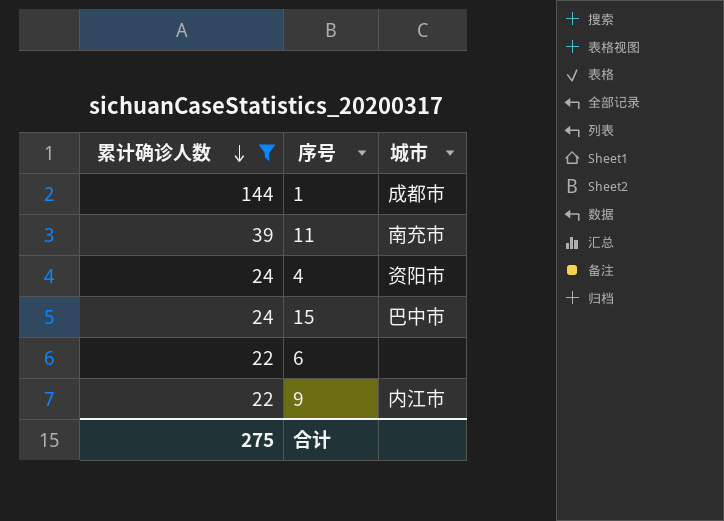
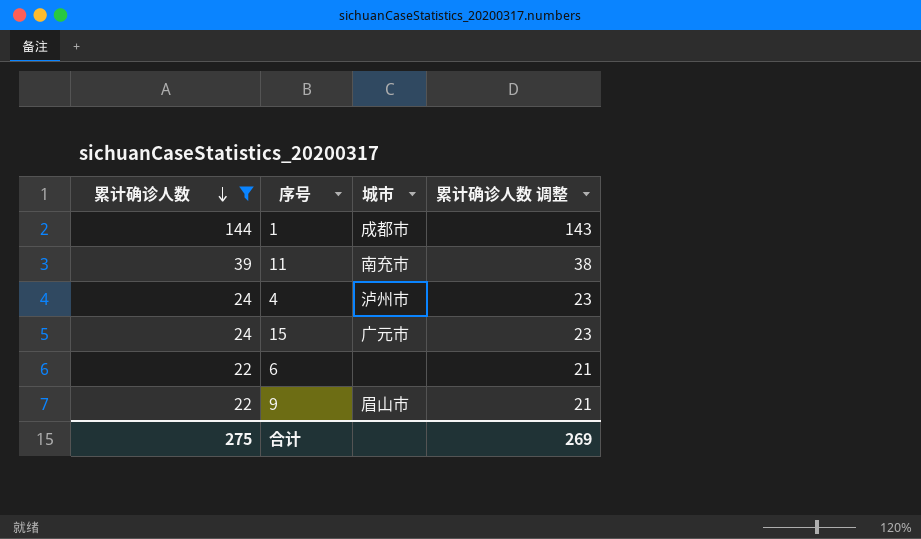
column 累计确诊人数 调整 | formula: none -> [累计确诊人数] - 1
4 | 城市: 资阳市 -> 泸州市
15 | 城市: 巴中市 -> 广元市
9 | 城市: 内江市 -> 眉山市

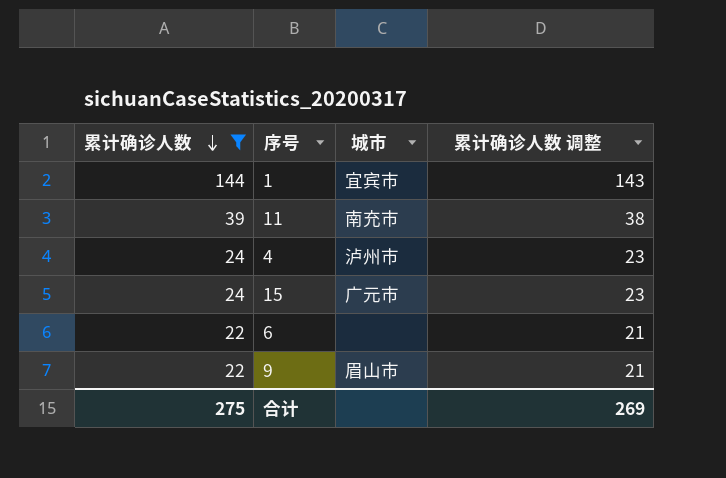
1 | 城市: 成都市 -> 宜宾市

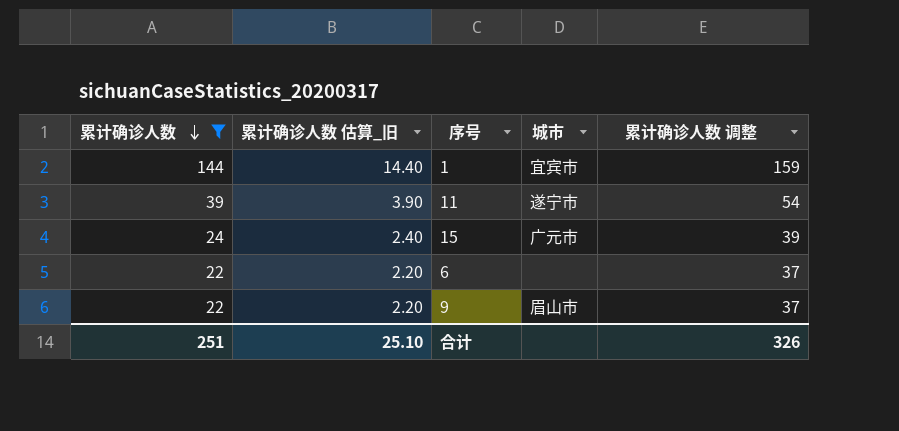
column 累计确诊人数 估算_旧 | formula: none -> [累计确诊人数] * 0.1
column 累计确诊人数 调整 | formula: [累计确诊人数] - 1 -> [累计确诊人数] + 15
row 4: 24 | 泸州市 | 23 -> none
11 | 城市: 南充市 -> 遂宁市
合计 | 累计确诊人数: 275 -> 251
合计 | 累计确诊人数 调整: 269 -> 326

